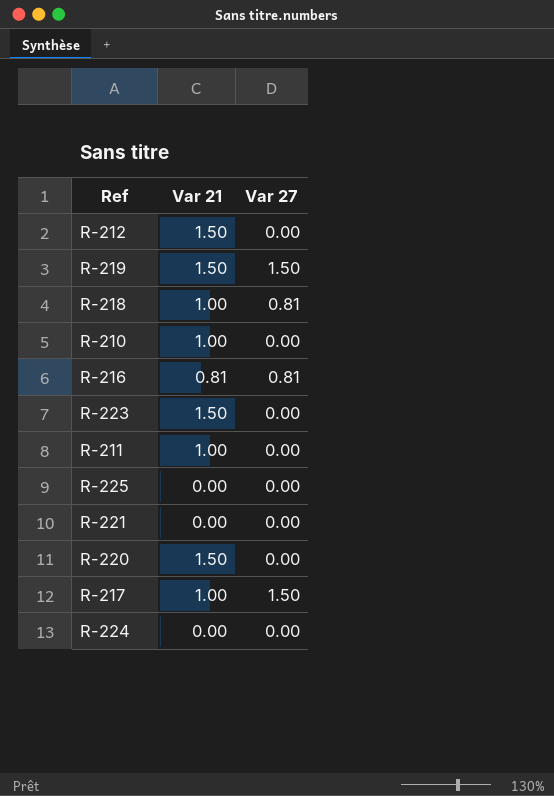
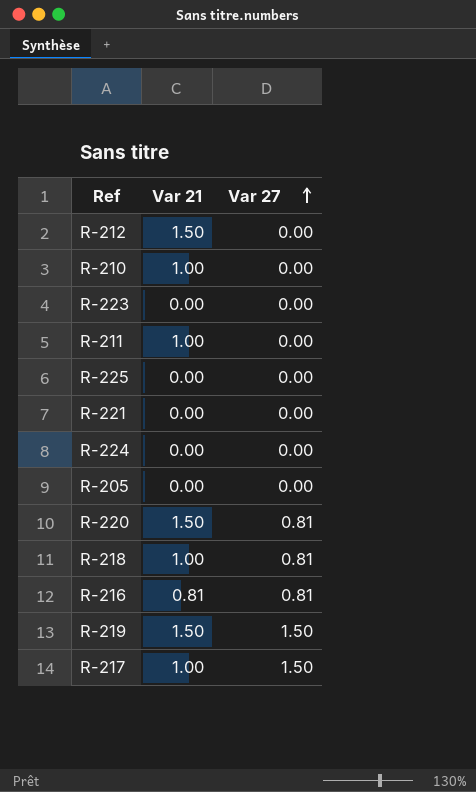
row order: none -> Var 27 ascending
R-223 | Var 21: 1.50 -> 0.00
row R-205: none -> 0.00 | 0.00
R-220 | Var 27: 0.00 -> 0.81

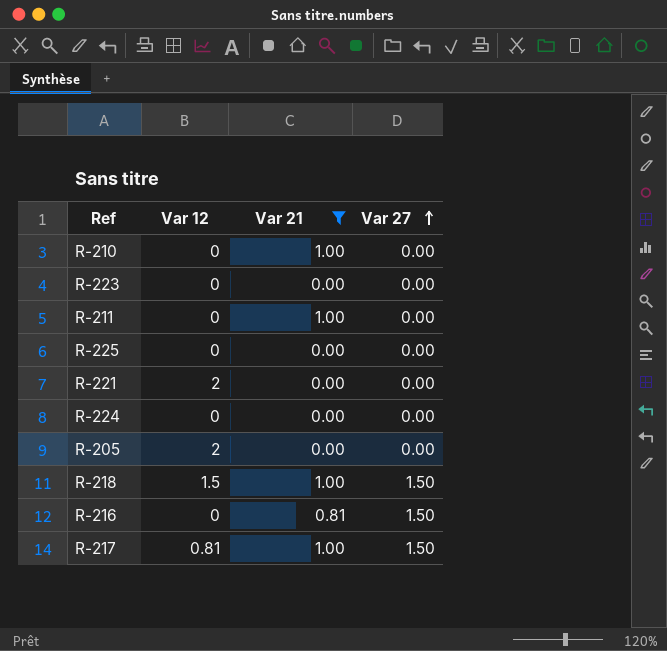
filter: none -> Var 21 != 1.50
column Var 12 | position: none -> 2
R-218 | Var 27: 0.81 -> 1.50
R-216 | Var 27: 0.81 -> 1.50

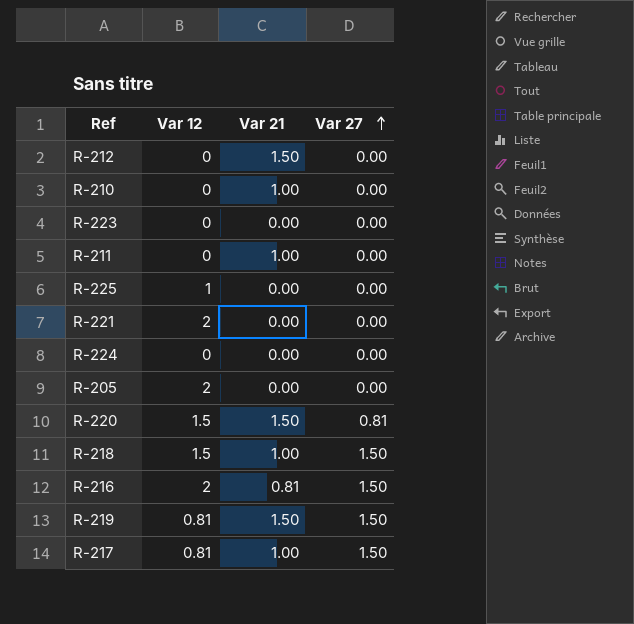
filter: Var 21 != 1.50 -> none
R-225 | Var 12: 0 -> 1
R-216 | Var 12: 0 -> 2

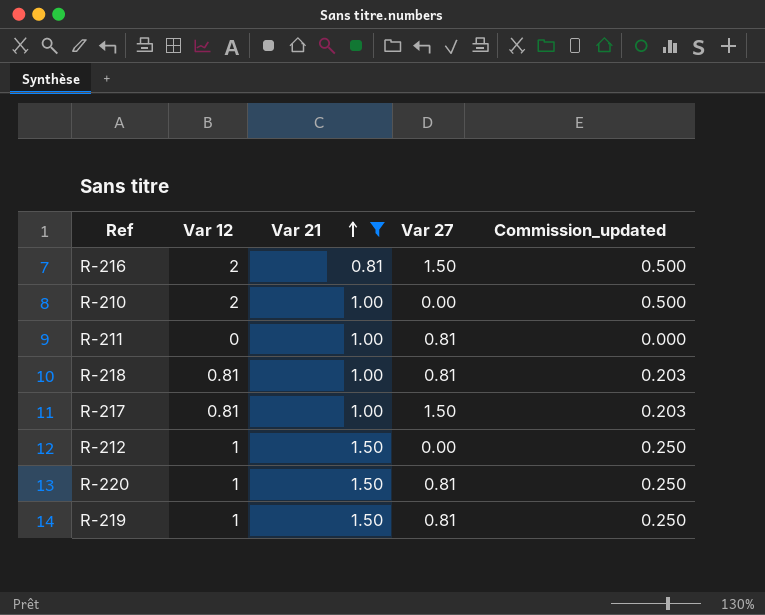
filter: none -> Var 21 != 0.00
row order: Var 27 ascending -> Var 21 ascending
column Commission_updated | formula: none -> [Var 12] * 0.25
R-210 | Var 12: 0 -> 2
R-211 | Var 27: 0.00 -> 0.81
R-218 | Var 12: 1.5 -> 0.81
R-218 | Var 27: 1.50 -> 0.81
R-212 | Var 12: 0 -> 1
R-220 | Var 12: 1.5 -> 1
R-219 | Var 12: 0.81 -> 1
R-219 | Var 27: 1.50 -> 0.81

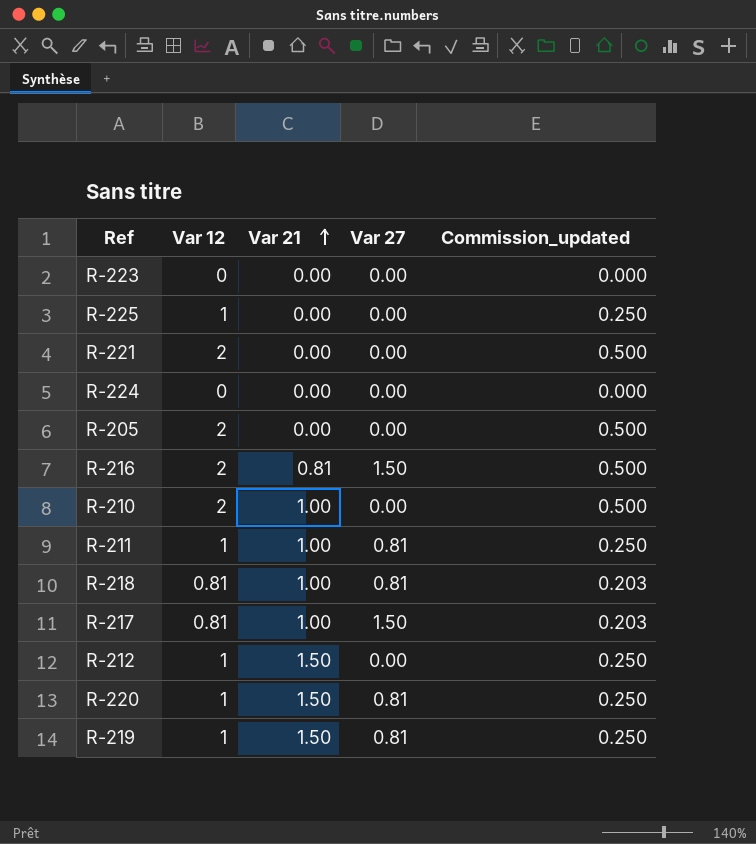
filter: Var 21 != 0.00 -> none
R-211 | Var 12: 0 -> 1
R-211 | Commission_updated: 0.000 -> 0.250

